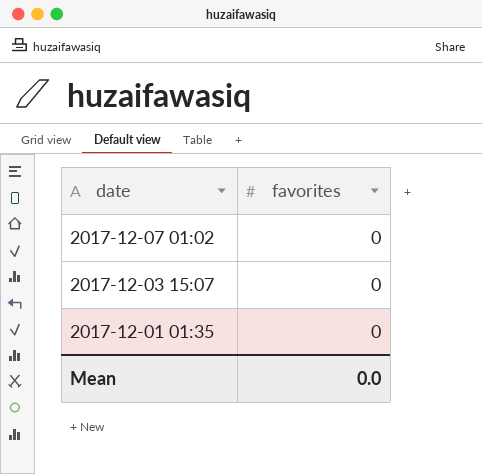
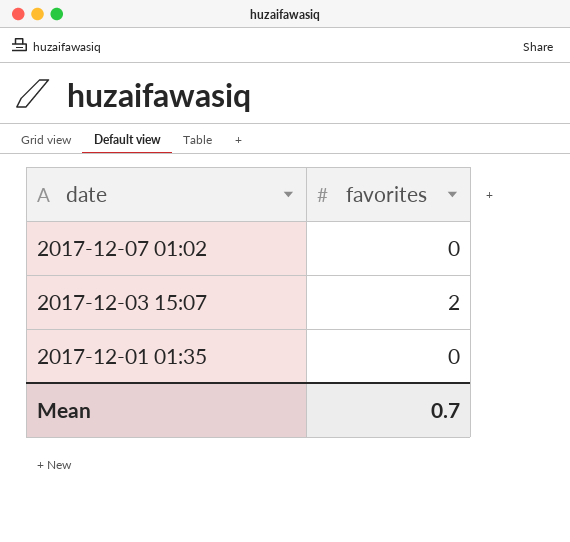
2017-12-03 15:07 | favorites: 0 -> 2
Mean | favorites: 0.0 -> 0.7

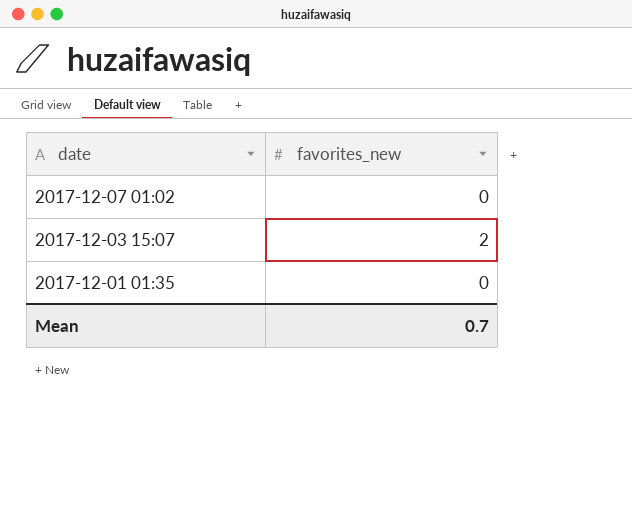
column name: favorites -> favorites_new

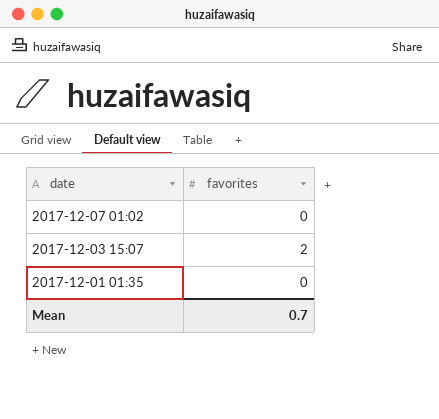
column name: favorites_new -> favorites

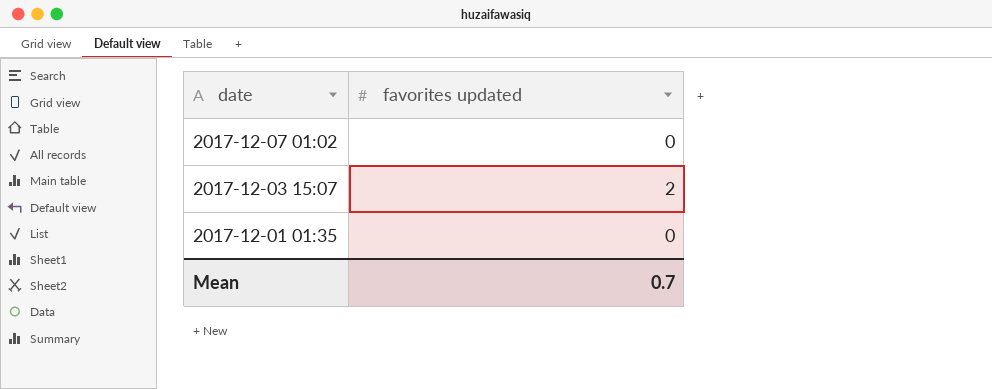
column name: favorites -> favorites updated

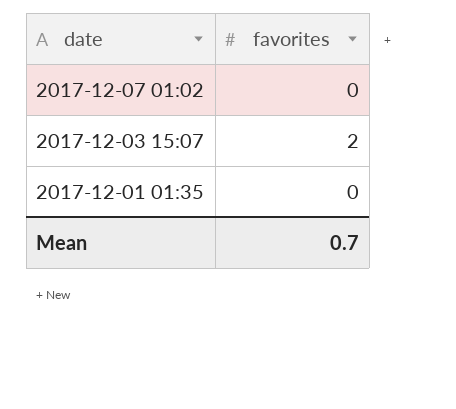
column name: favorites updated -> favorites

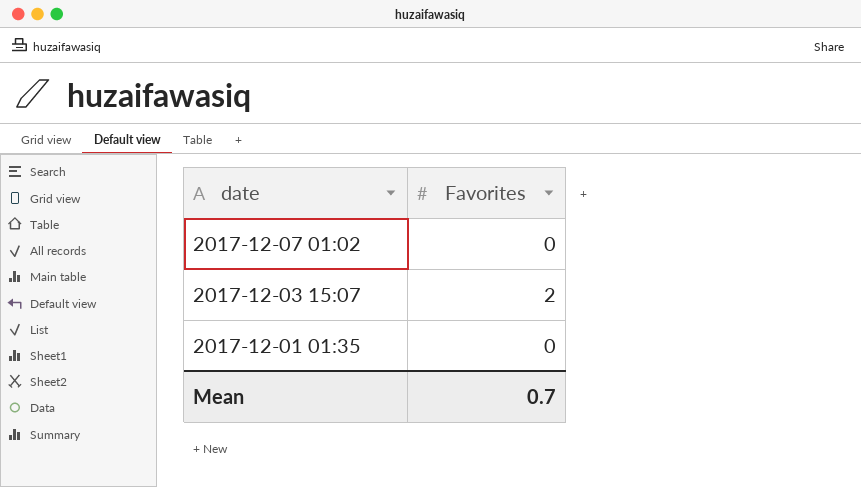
column name: favorites -> Favorites

